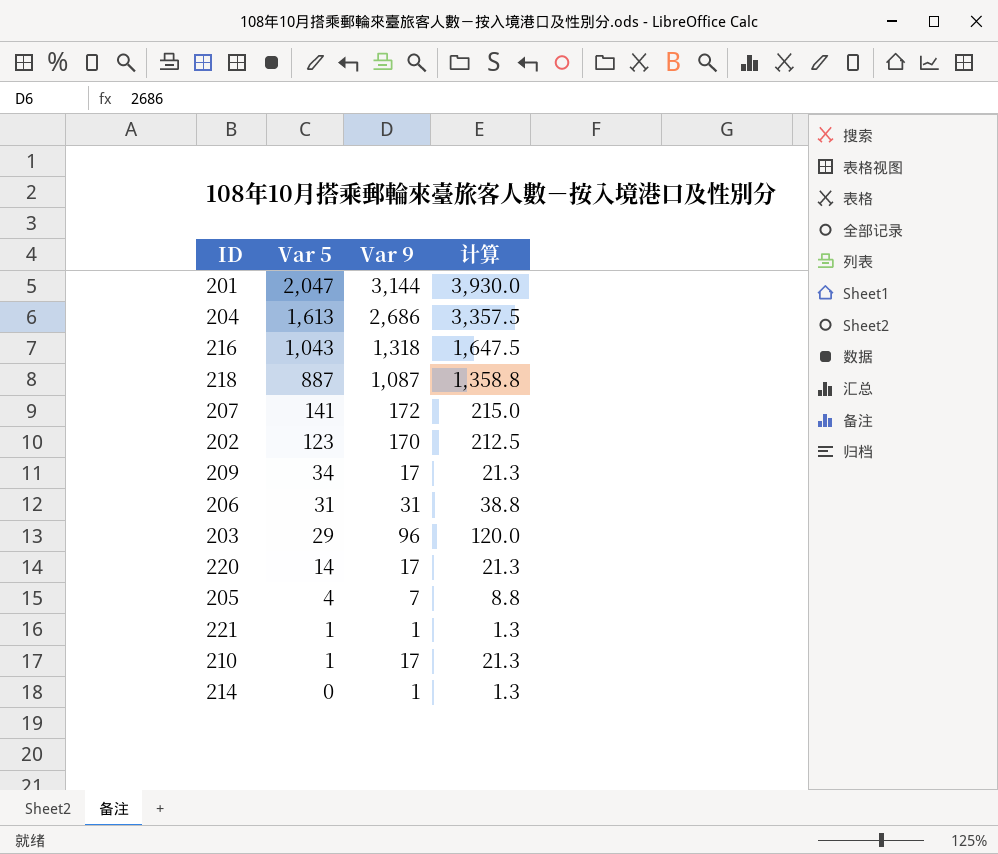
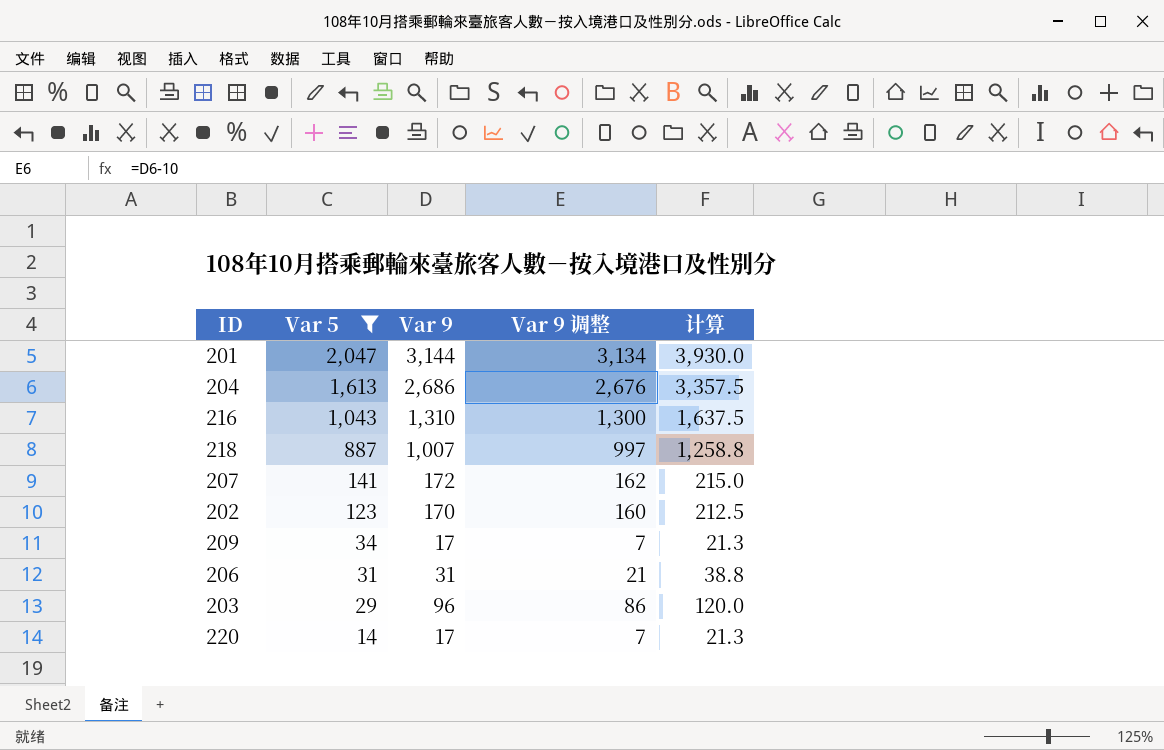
filter: none -> Var 5 >= 14
column Var 9 调整 | formula: none -> [Var 9] - 10
216 | Var 9: 1,318 -> 1,310
216 | 计算: 1,647.5 -> 1,637.5
218 | Var 9: 1,087 -> 1,007
218 | 计算: 1,358.8 -> 1,258.8

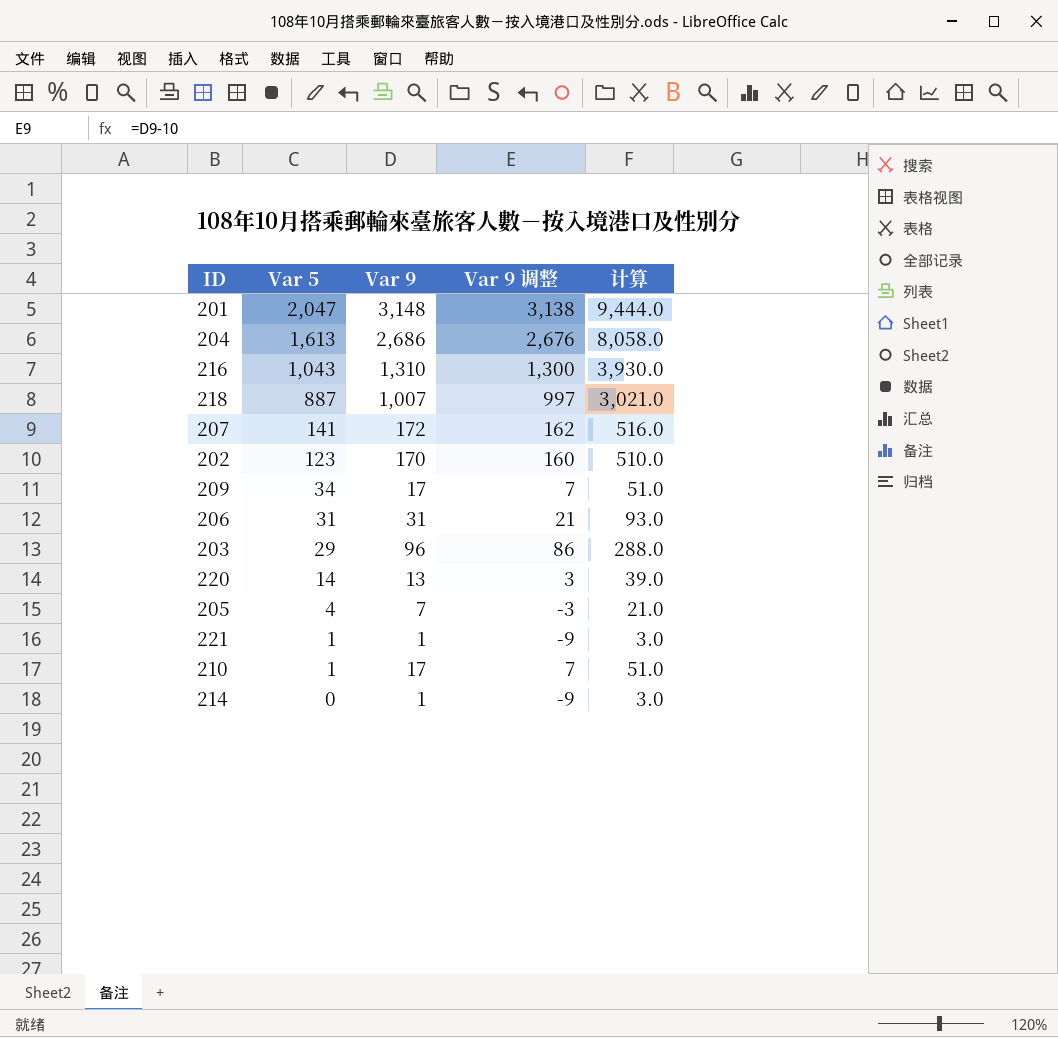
filter: Var 5 >= 14 -> none
column 计算 | formula: [Var 9] * 1.25 -> [Var 9] * 3
201 | Var 9: 3,144 -> 3,148
201 | Var 9 调整: 3,134 -> 3,138
220 | Var 9: 17 -> 13
220 | Var 9 调整: 7 -> 3

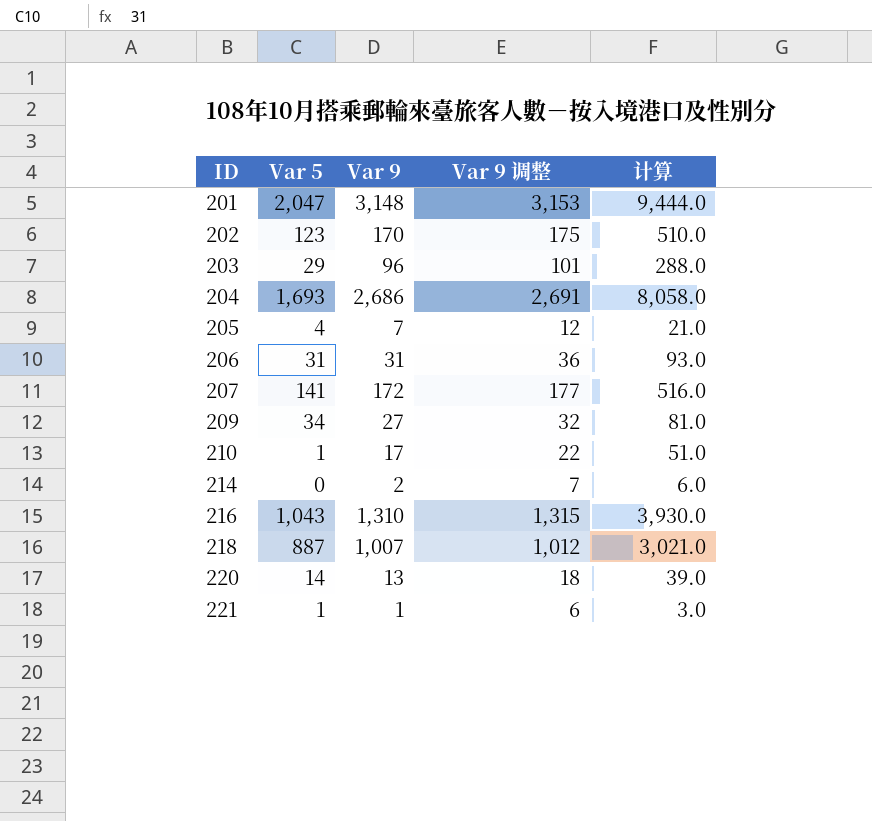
row order: Var 5 descending -> ID ascending
column Var 9 调整 | formula: [Var 9] - 10 -> [Var 9] + 5
204 | Var 5: 1,613 -> 1,693
209 | Var 9: 17 -> 27
209 | 计算: 51.0 -> 81.0
214 | Var 9: 1 -> 2
214 | 计算: 3.0 -> 6.0

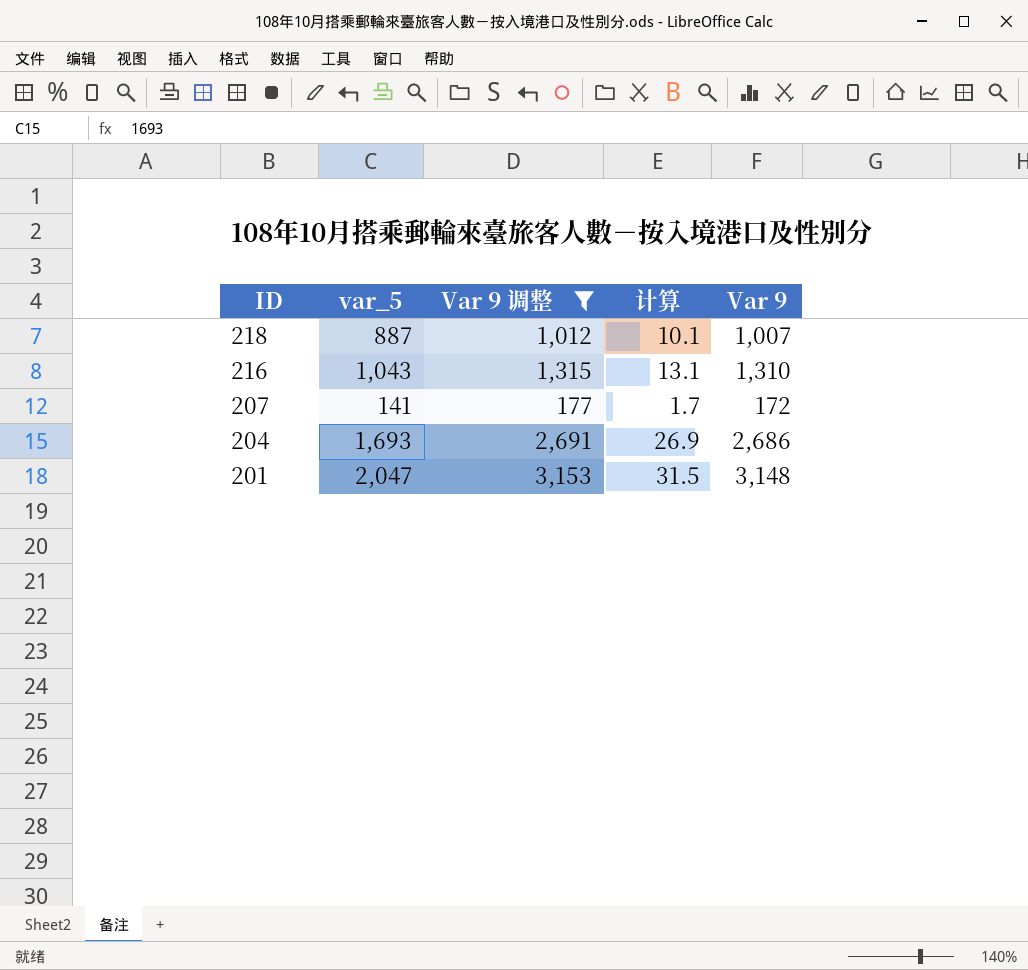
filter: none -> Var 9 调整 >= 177
row order: ID ascending -> ID descending
column name: Var 5 -> var_5
column 计算 | formula: [Var 9] * 3 -> [Var 9] * 0.01
column Var 9 | position: 3 -> 5

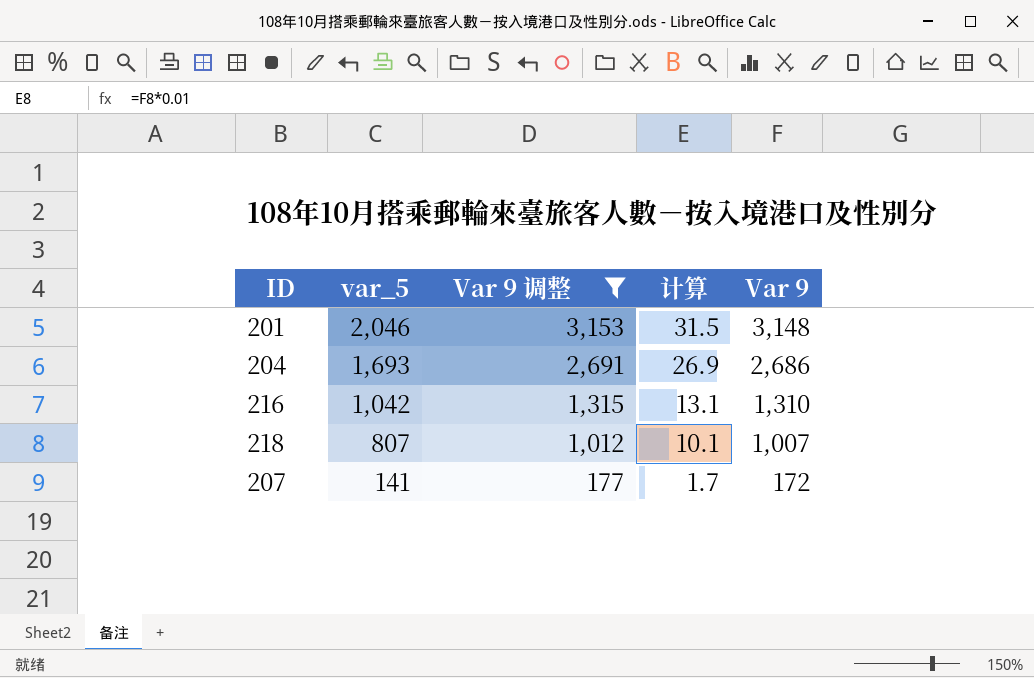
row order: ID descending -> var_5 descending
201 | var_5: 2,047 -> 2,046
216 | var_5: 1,043 -> 1,042
218 | var_5: 887 -> 807

